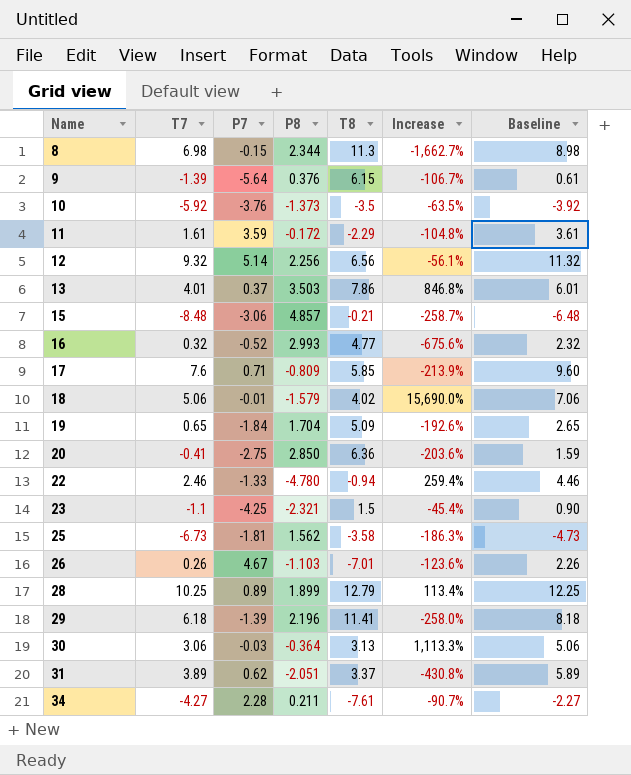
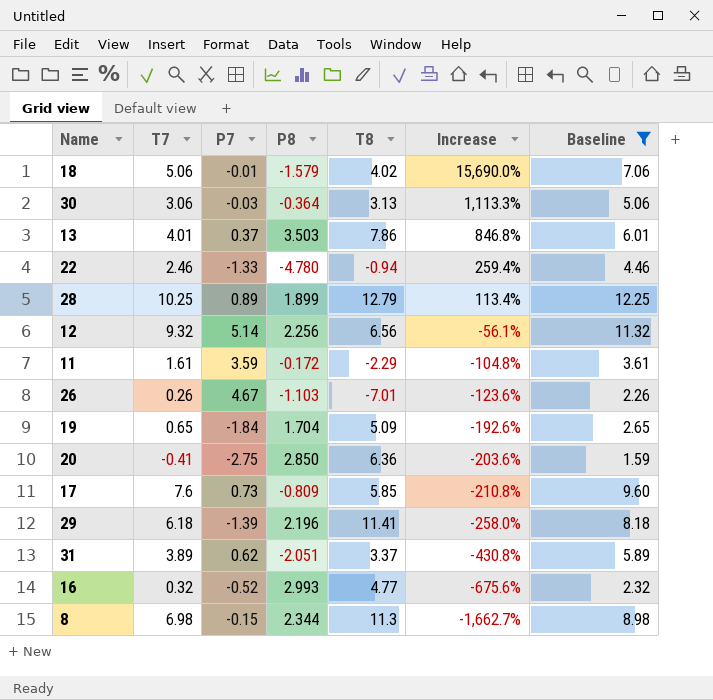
filter: none -> Baseline >= 1.59
row order: Name ascending -> Increase descending
17 | P7: 0.71 -> 0.73
17 | Increase: -213.9% -> -210.8%

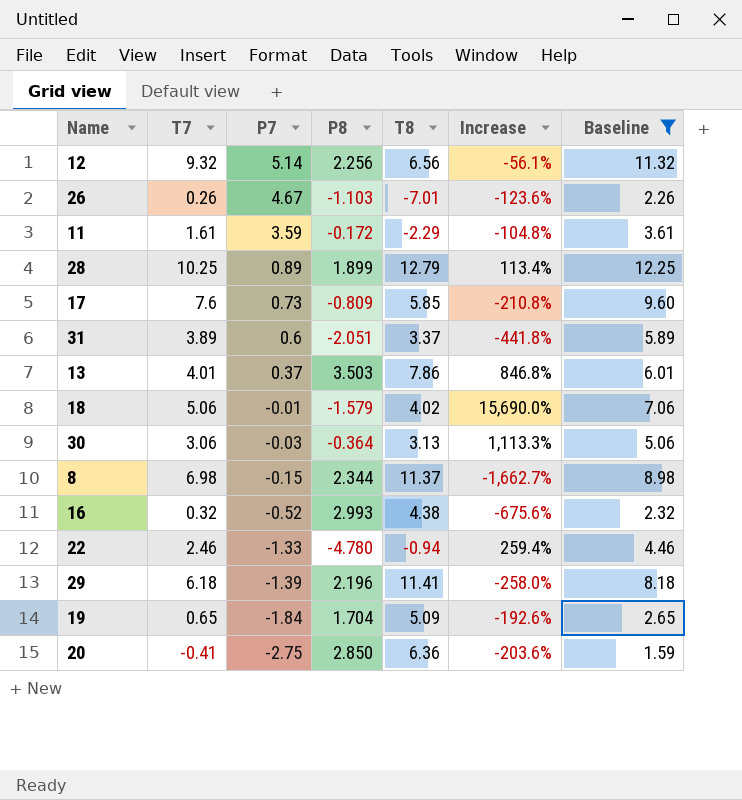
row order: Increase descending -> P7 descending
31 | P7: 0.62 -> 0.6
31 | Increase: -430.8% -> -441.8%
8 | T8: 11.3 -> 11.37
16 | T8: 4.77 -> 4.38

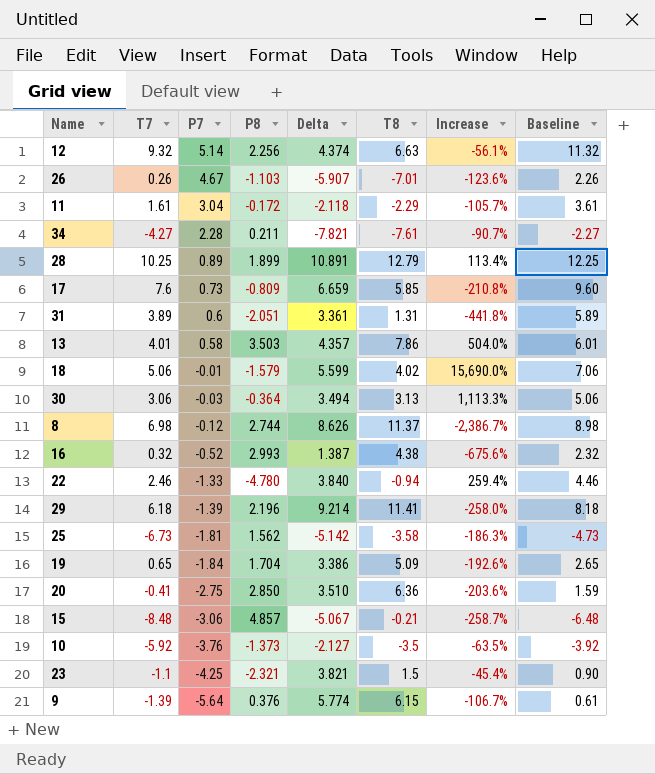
filter: Baseline >= 1.59 -> none
column Delta | formula: none -> [T8] - [P8]
12 | T8: 6.56 -> 6.63
11 | P7: 3.59 -> 3.04
11 | Increase: -104.8% -> -105.7%
31 | T8: 3.37 -> 1.31
13 | P7: 0.37 -> 0.58
13 | Increase: 846.8% -> 504.0%
8 | P7: -0.15 -> -0.12
8 | P8: 2.344 -> 2.744
8 | Increase: -1,662.7% -> -2,386.7%

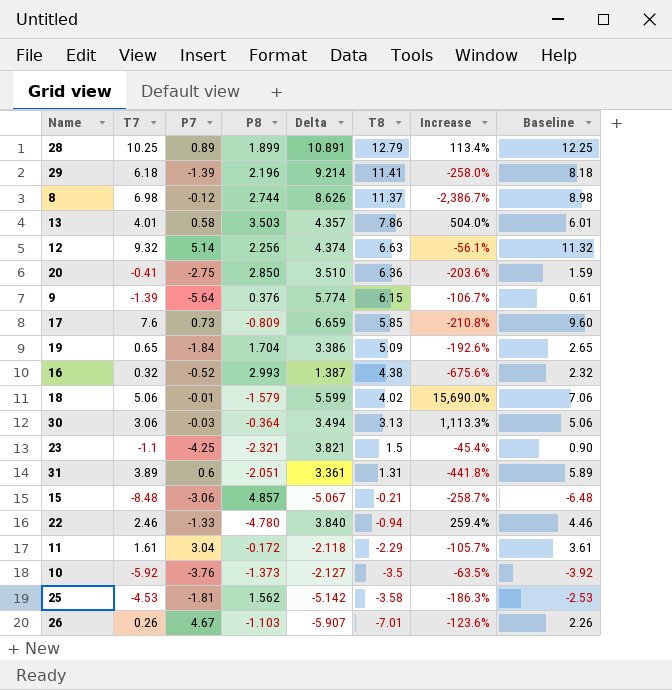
row order: P7 descending -> T8 descending
row 34: -4.27 | 2.28 | 0.211 | -7.821 | -7.61 | -90.7% | -2.27 -> none
25 | T7: -6.73 -> -4.53
25 | Baseline: -4.73 -> -2.53

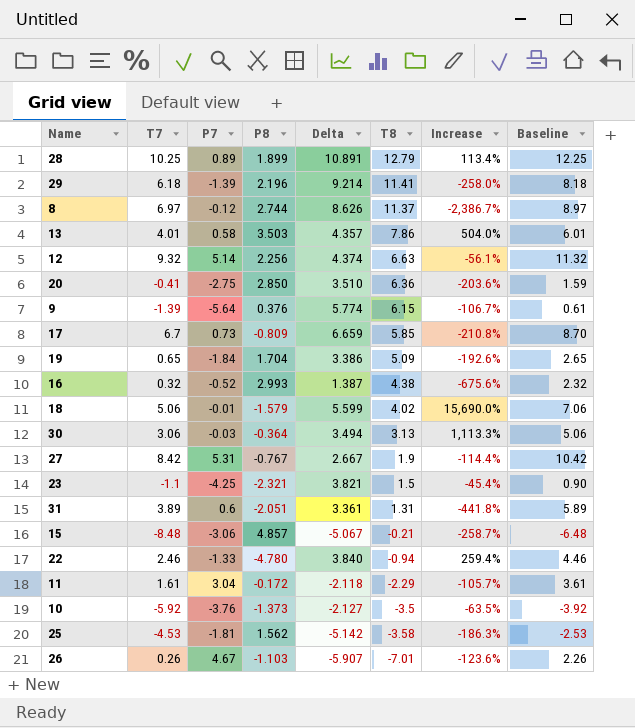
8 | T7: 6.98 -> 6.97
8 | Baseline: 8.98 -> 8.97
17 | T7: 7.6 -> 6.7
17 | Baseline: 9.60 -> 8.70
row 27: none -> 8.42 | 5.31 | -0.767 | 2.667 | 1.9 | -114.4% | 10.42

